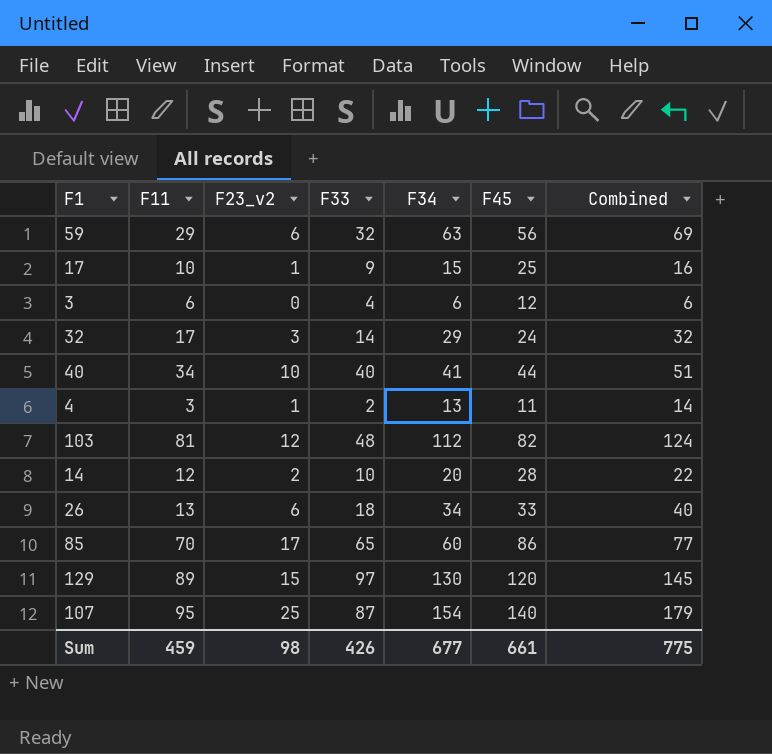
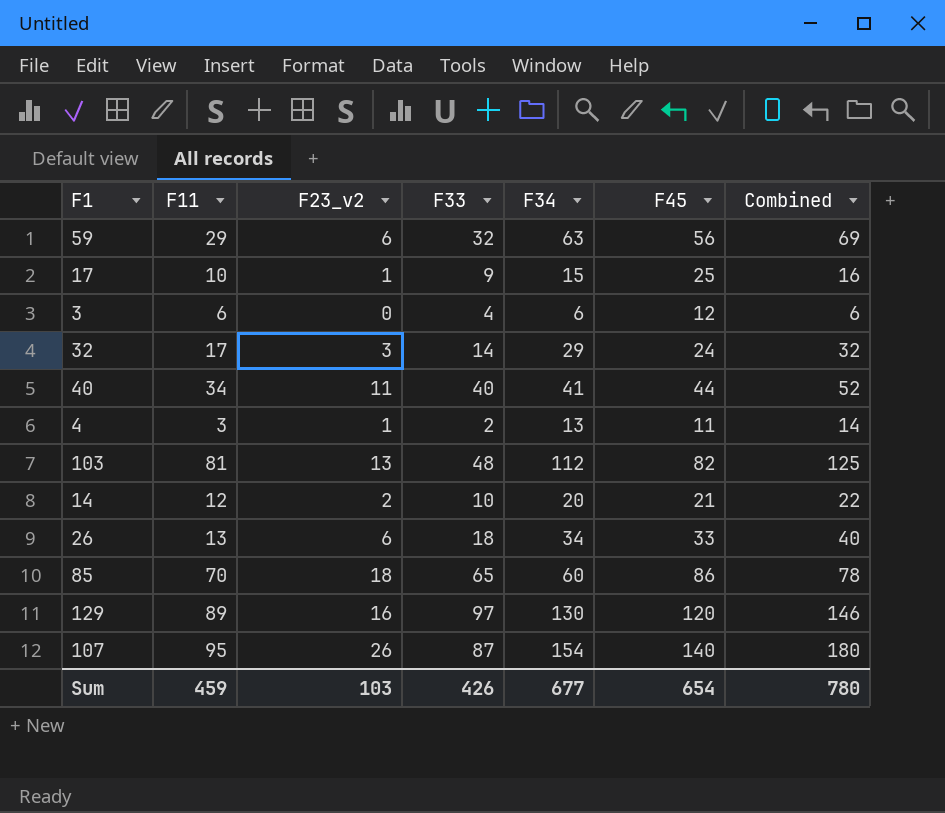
40 | F23_v2: 10 -> 11
40 | Combined: 51 -> 52
103 | F23_v2: 12 -> 13
103 | Combined: 124 -> 125
14 | F45: 28 -> 21
85 | F23_v2: 17 -> 18
85 | Combined: 77 -> 78
129 | F23_v2: 15 -> 16
129 | Combined: 145 -> 146
107 | F23_v2: 25 -> 26
107 | Combined: 179 -> 180
Sum | F23_v2: 98 -> 103
Sum | F45: 661 -> 654
Sum | Combined: 775 -> 780

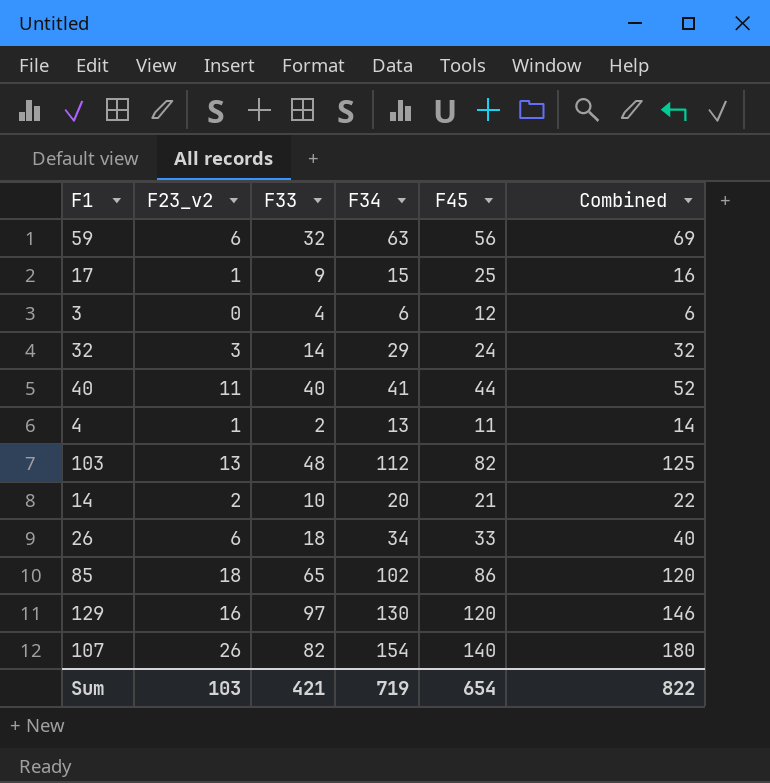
column F11 | position: 2 -> none
85 | F34: 60 -> 102
85 | Combined: 78 -> 120
107 | F33: 87 -> 82
Sum | F33: 426 -> 421
Sum | F34: 677 -> 719
Sum | Combined: 780 -> 822

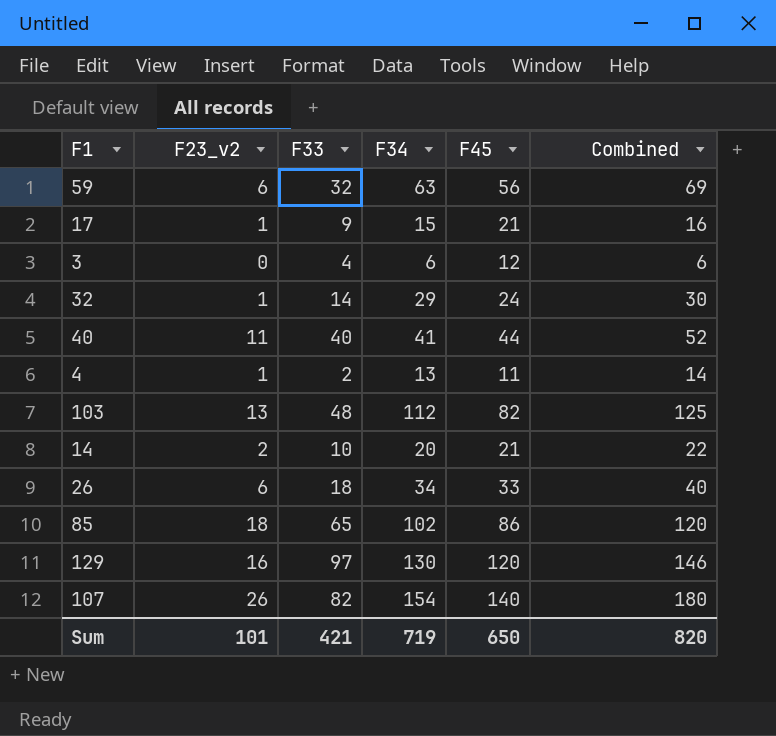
17 | F45: 25 -> 21
32 | F23_v2: 3 -> 1
32 | Combined: 32 -> 30
Sum | F23_v2: 103 -> 101
Sum | F45: 654 -> 650
Sum | Combined: 822 -> 820

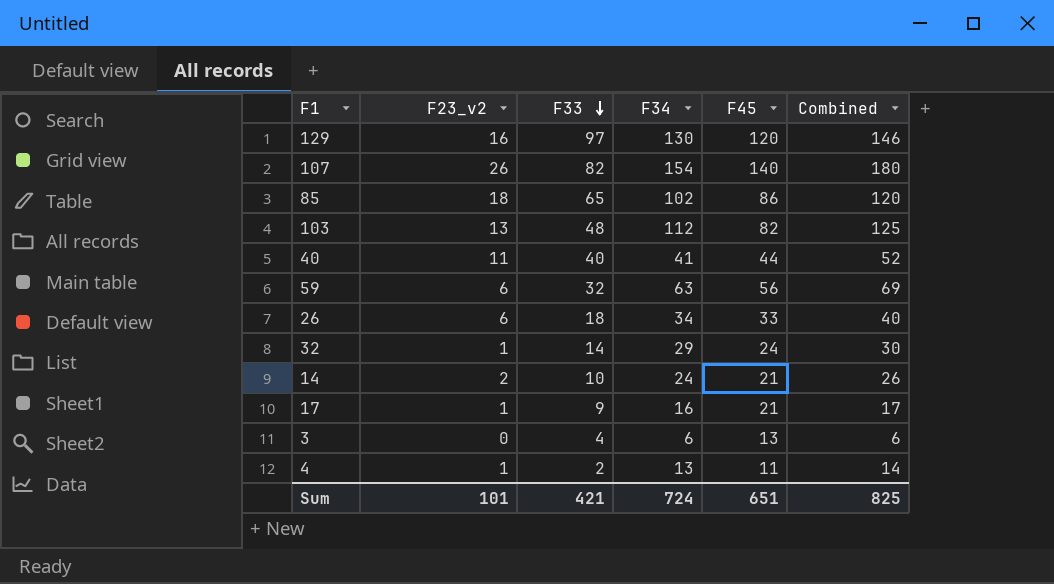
row order: none -> F33 descending
14 | F34: 20 -> 24
14 | Combined: 22 -> 26
17 | F34: 15 -> 16
17 | Combined: 16 -> 17
3 | F45: 12 -> 13
Sum | F34: 719 -> 724
Sum | F45: 650 -> 651
Sum | Combined: 820 -> 825

